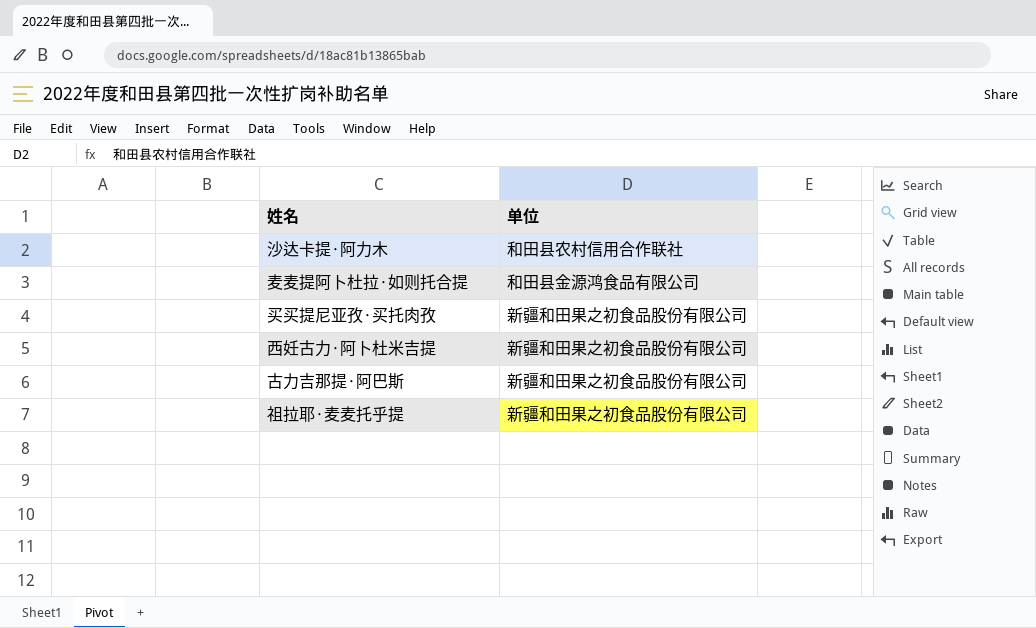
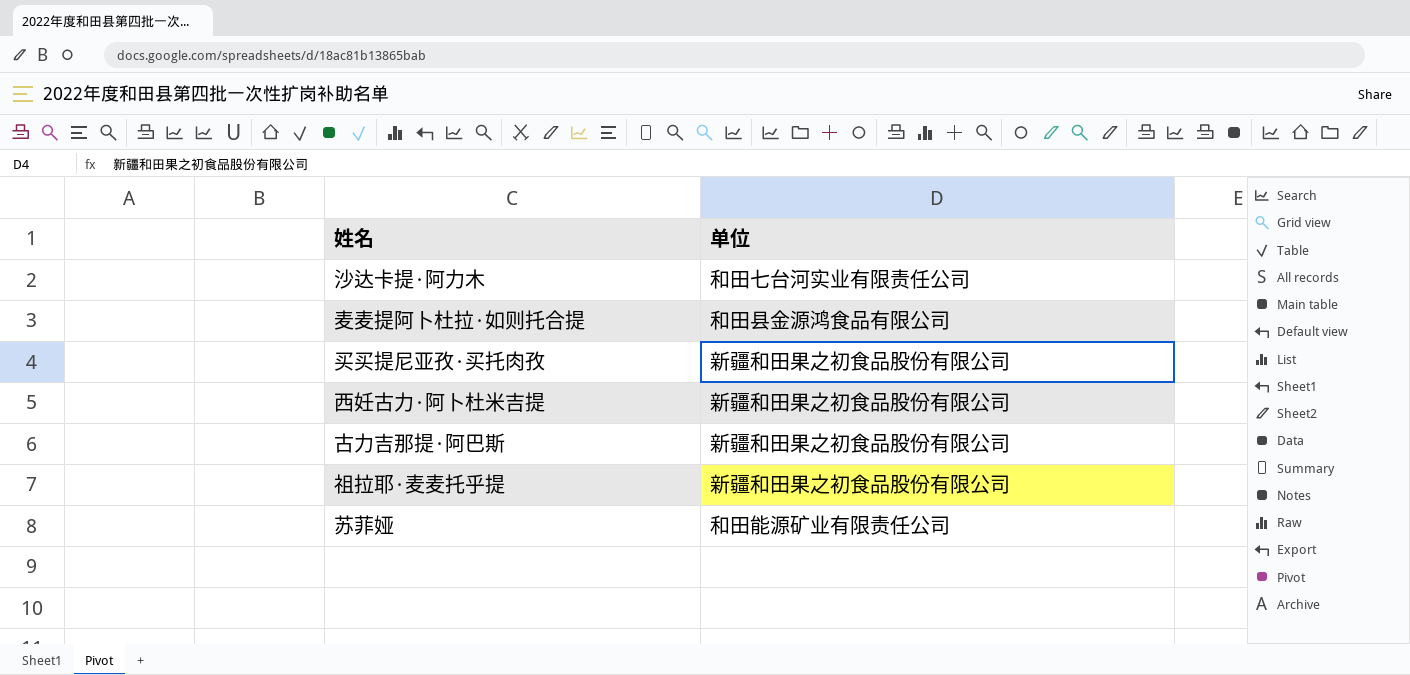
沙达卡提·阿力木 | 单位: 和田县农村信用合作联社 -> 和田七台河实业有限责任公司
row 苏菲娅: none -> 和田能源矿业有限责任公司

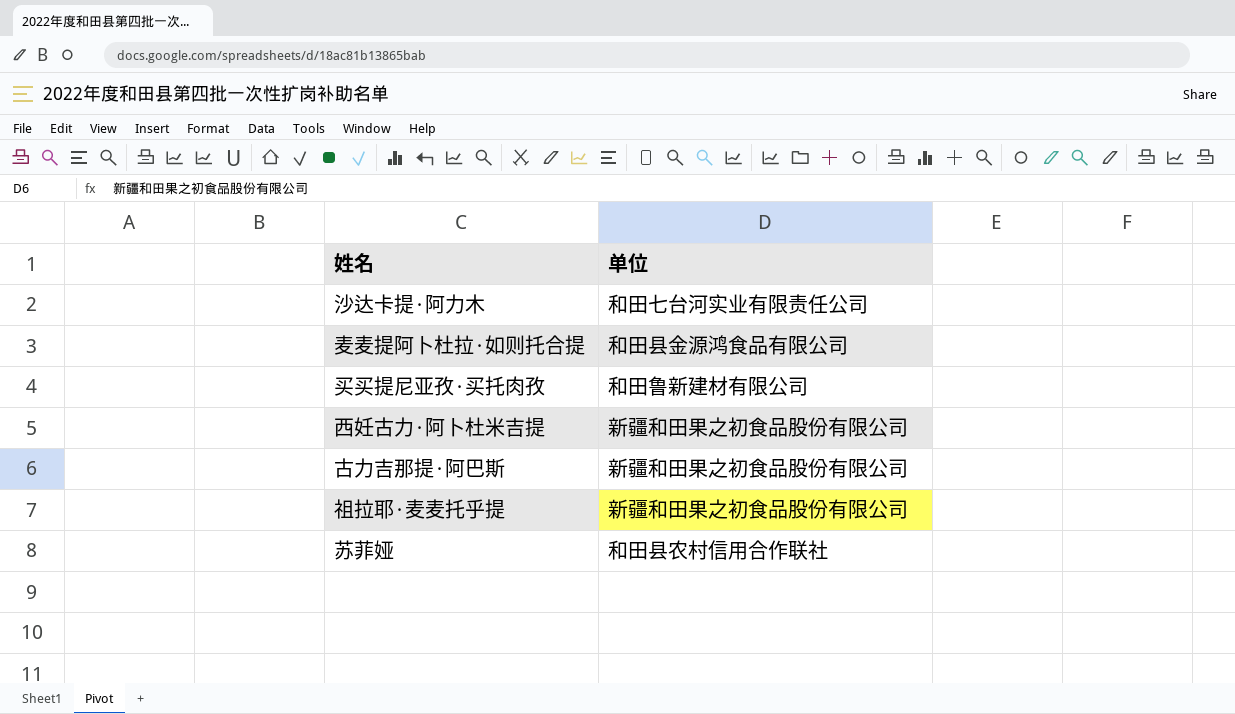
买买提尼亚孜·买托肉孜 | 单位: 新疆和田果之初食品股份有限公司 -> 和田鲁新建材有限公司
苏菲娅 | 单位: 和田能源矿业有限责任公司 -> 和田县农村信用合作联社

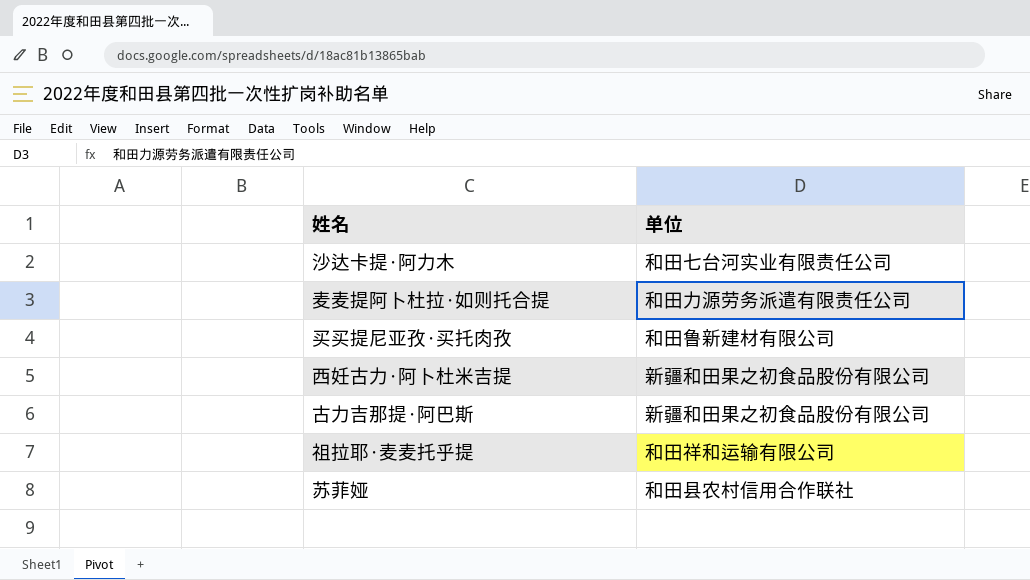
麦麦提阿卜杜拉·如则托合提 | 单位: 和田县金源鸿食品有限公司 -> 和田力源劳务派遣有限责任公司
祖拉耶·麦麦托乎提 | 单位: 新疆和田果之初食品股份有限公司 -> 和田祥和运输有限公司

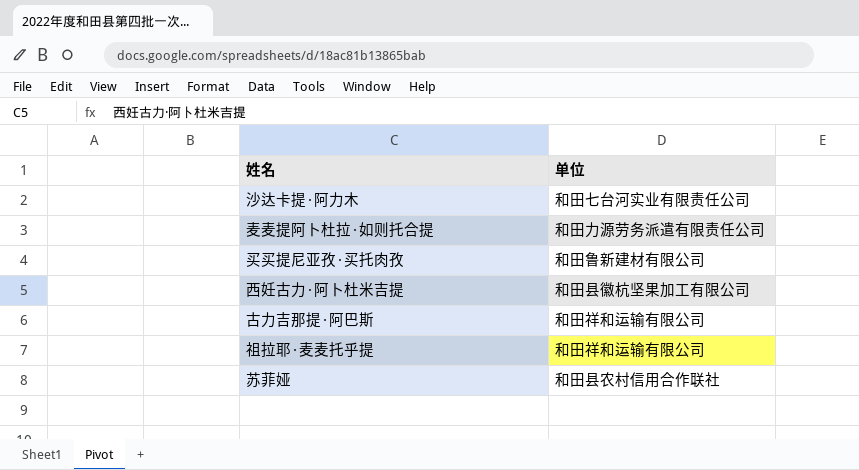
西妊古力·阿卜杜米吉提 | 单位: 新疆和田果之初食品股份有限公司 -> 和田县徽杭坚果加工有限公司
古力吉那提·阿巴斯 | 单位: 新疆和田果之初食品股份有限公司 -> 和田祥和运输有限公司

